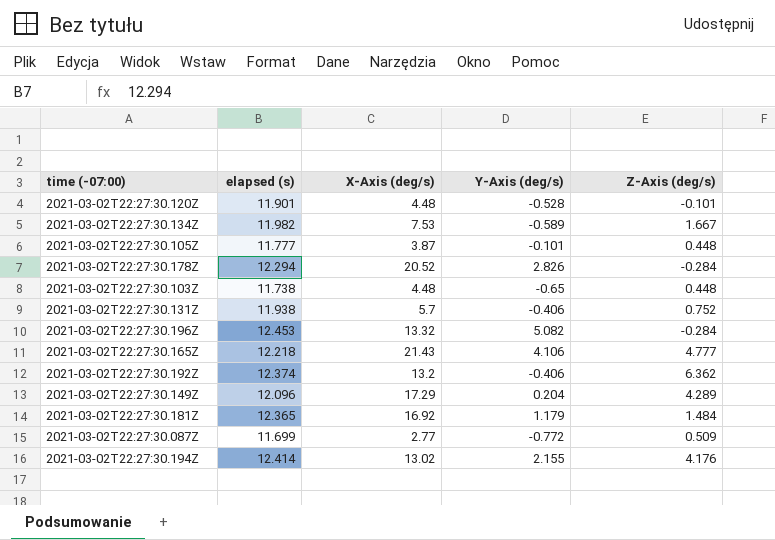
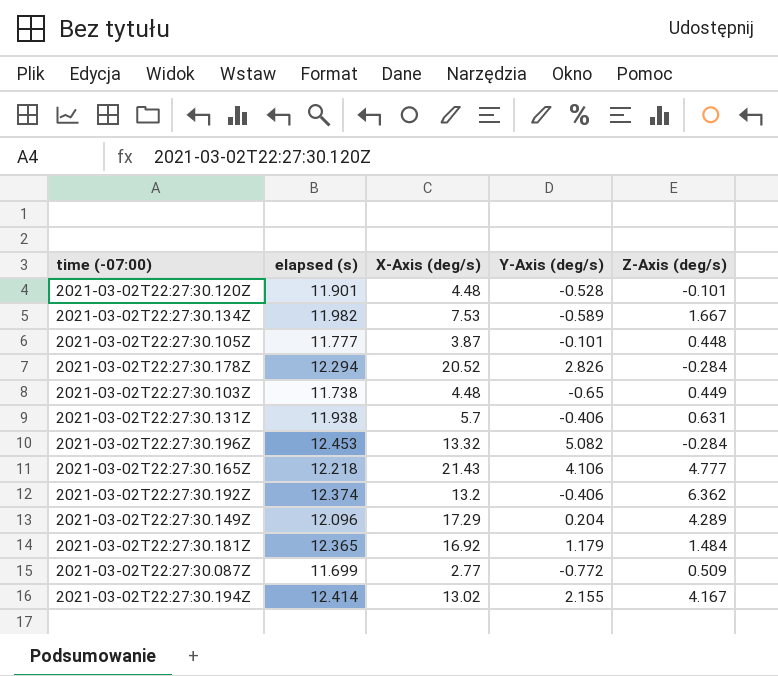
2021-03-02T22:27:30.103Z | Z-Axis (deg/s): 0.448 -> 0.449
2021-03-02T22:27:30.131Z | Z-Axis (deg/s): 0.752 -> 0.631
2021-03-02T22:27:30.194Z | Z-Axis (deg/s): 4.176 -> 4.167

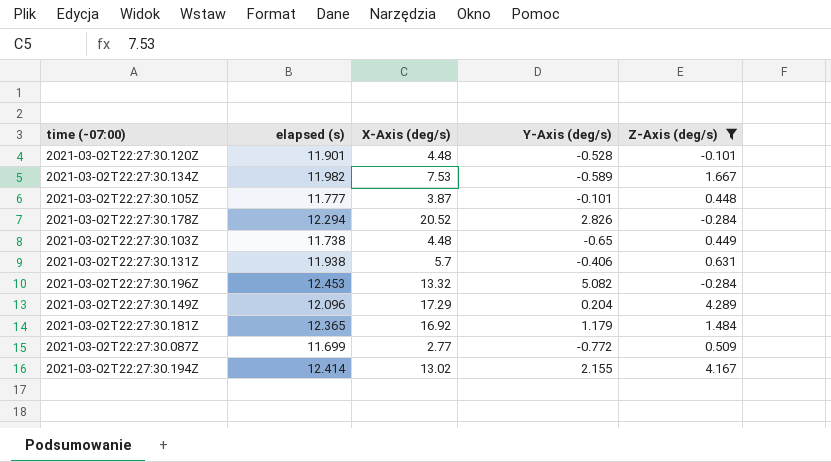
filter: none -> Z-Axis (deg/s) <= 4.289

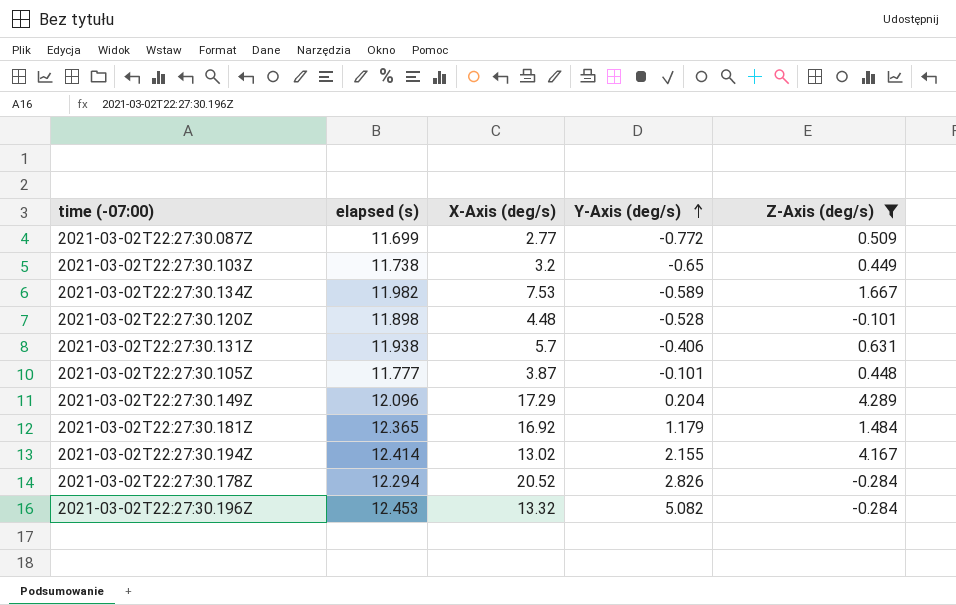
row order: none -> Y-Axis (deg/s) ascending
2021-03-02T22:27:30.103Z | X-Axis (deg/s): 4.48 -> 3.2
2021-03-02T22:27:30.120Z | elapsed (s): 11.901 -> 11.898

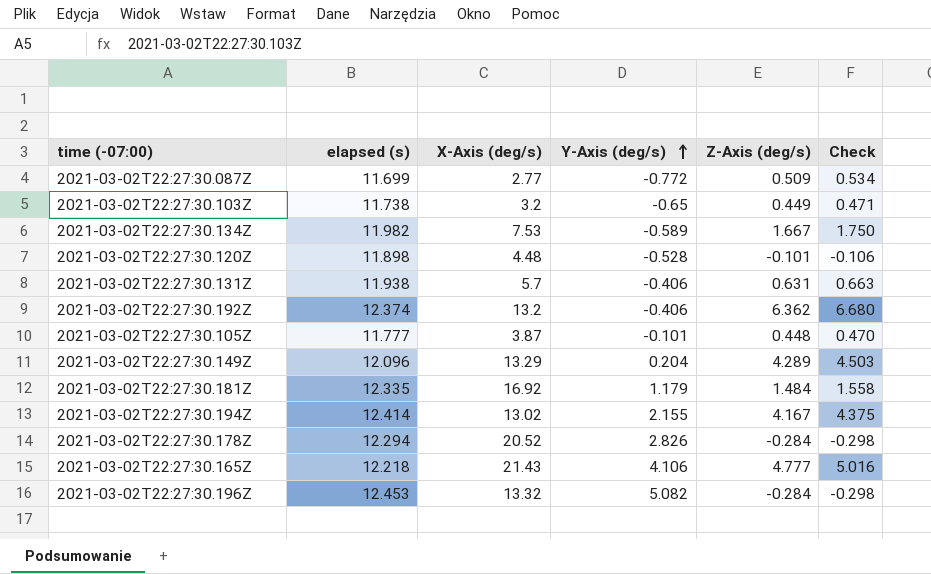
filter: Z-Axis (deg/s) <= 4.289 -> none
column Check | formula: none -> [Z-Axis (deg/s)] * 1.05
2021-03-02T22:27:30.149Z | X-Axis (deg/s): 17.29 -> 13.29
2021-03-02T22:27:30.181Z | elapsed (s): 12.365 -> 12.335

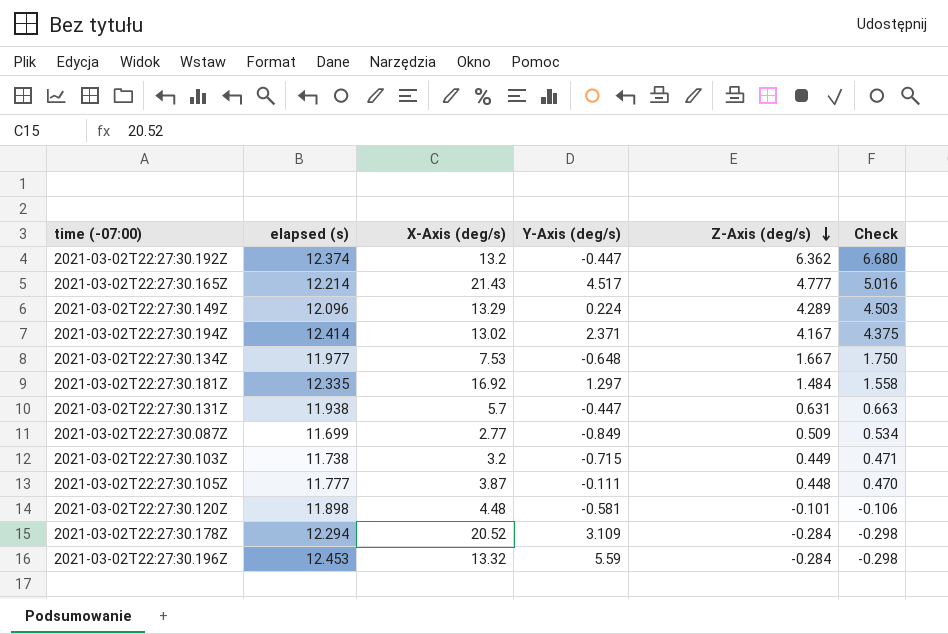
row order: Y-Axis (deg/s) ascending -> Z-Axis (deg/s) descending
2021-03-02T22:27:30.192Z | Y-Axis (deg/s): -0.406 -> -0.447
2021-03-02T22:27:30.165Z | elapsed (s): 12.218 -> 12.214
2021-03-02T22:27:30.165Z | Y-Axis (deg/s): 4.106 -> 4.517
2021-03-02T22:27:30.149Z | Y-Axis (deg/s): 0.204 -> 0.224
2021-03-02T22:27:30.194Z | Y-Axis (deg/s): 2.155 -> 2.371
2021-03-02T22:27:30.134Z | elapsed (s): 11.982 -> 11.977
2021-03-02T22:27:30.134Z | Y-Axis (deg/s): -0.589 -> -0.648
2021-03-02T22:27:30.181Z | Y-Axis (deg/s): 1.179 -> 1.297
2021-03-02T22:27:30.131Z | Y-Axis (deg/s): -0.406 -> -0.447
2021-03-02T22:27:30.087Z | Y-Axis (deg/s): -0.772 -> -0.849
2021-03-02T22:27:30.103Z | Y-Axis (deg/s): -0.65 -> -0.715
2021-03-02T22:27:30.105Z | Y-Axis (deg/s): -0.101 -> -0.111
2021-03-02T22:27:30.120Z | Y-Axis (deg/s): -0.528 -> -0.581
2021-03-02T22:27:30.178Z | Y-Axis (deg/s): 2.826 -> 3.109
2021-03-02T22:27:30.196Z | Y-Axis (deg/s): 5.082 -> 5.59

